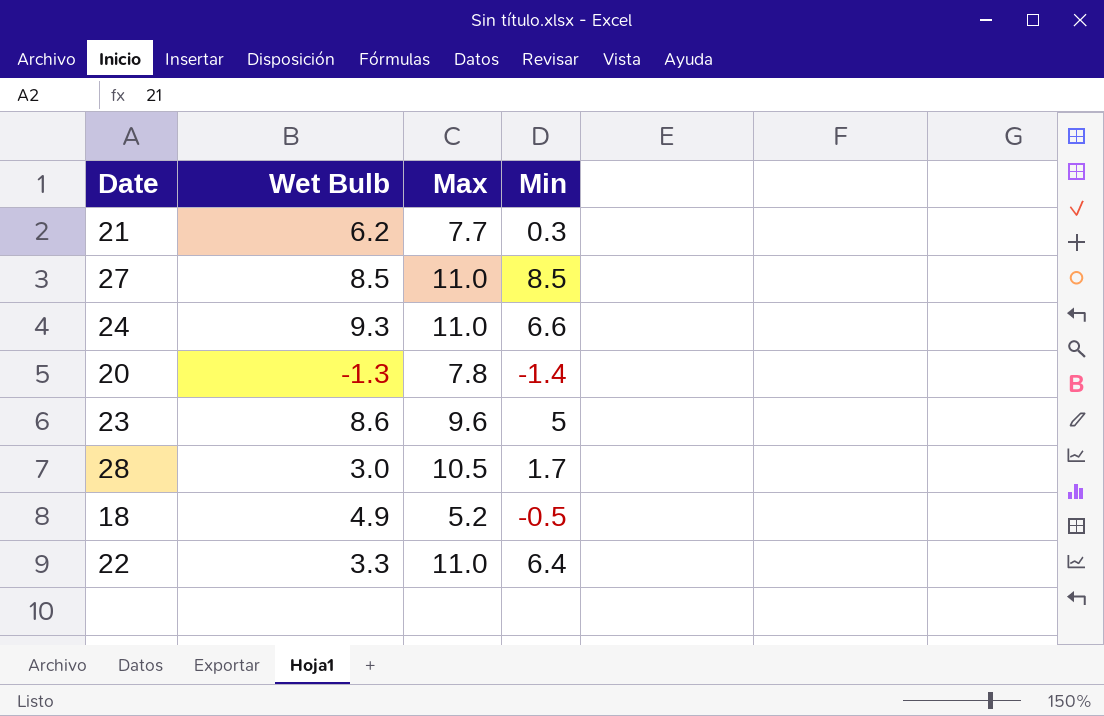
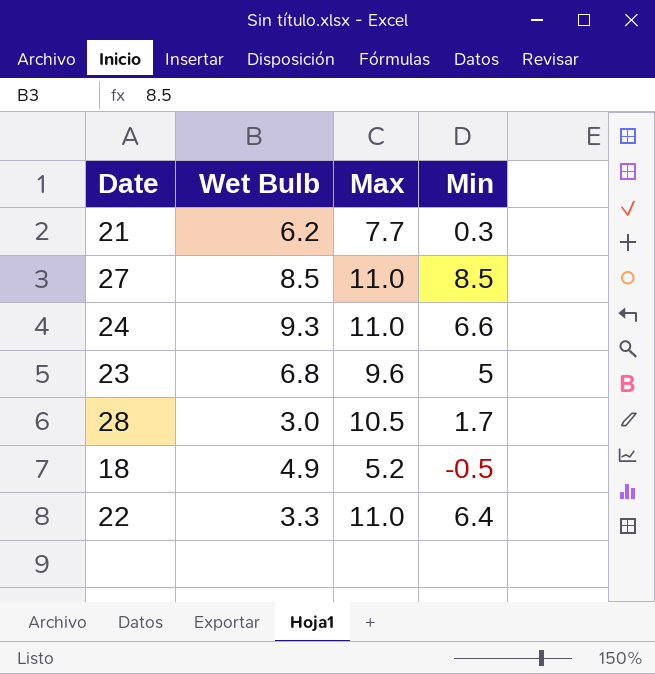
row 20: -1.3 | 7.8 | -1.4 -> none
23 | Wet Bulb: 8.6 -> 6.8

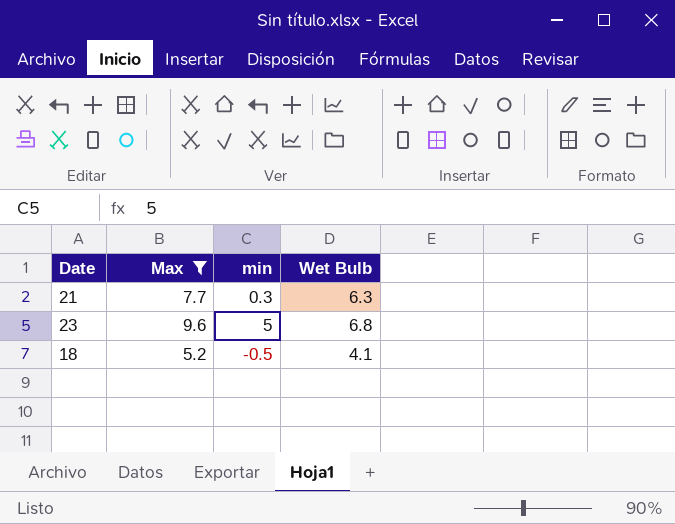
filter: none -> Max <= 9.6
column name: Min -> min
column Wet Bulb | position: 2 -> 4
21 | Wet Bulb: 6.2 -> 6.3
18 | Wet Bulb: 4.9 -> 4.1

